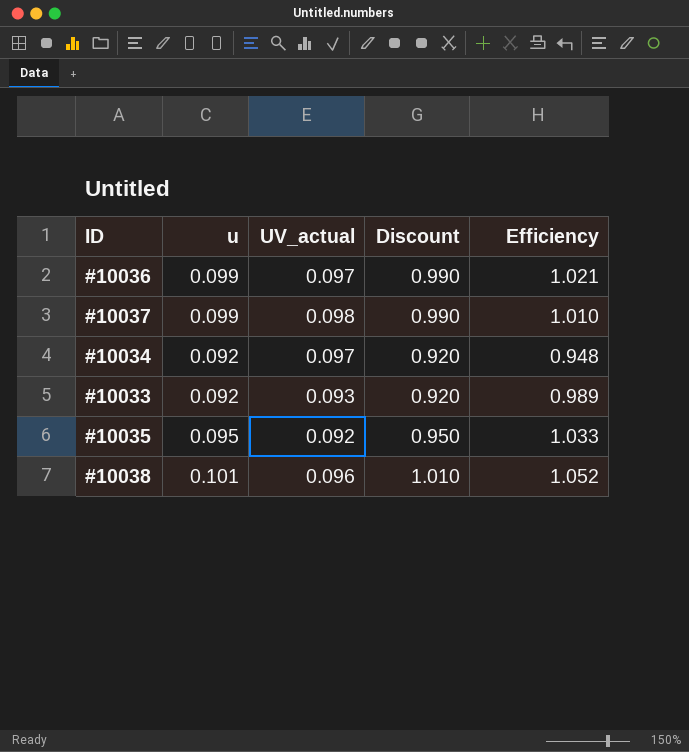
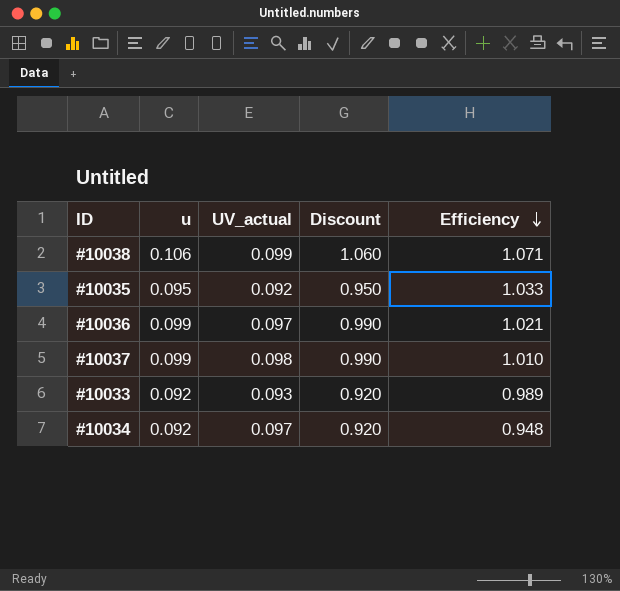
row order: none -> Efficiency descending
#10038 | u: 0.101 -> 0.106
#10038 | UV_actual: 0.096 -> 0.099
#10038 | Discount: 1.010 -> 1.060
#10038 | Efficiency: 1.052 -> 1.071

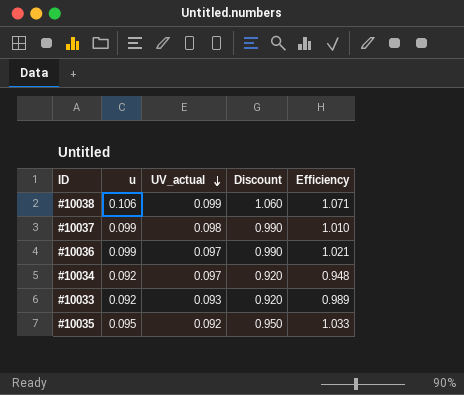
row order: Efficiency descending -> UV_actual descending

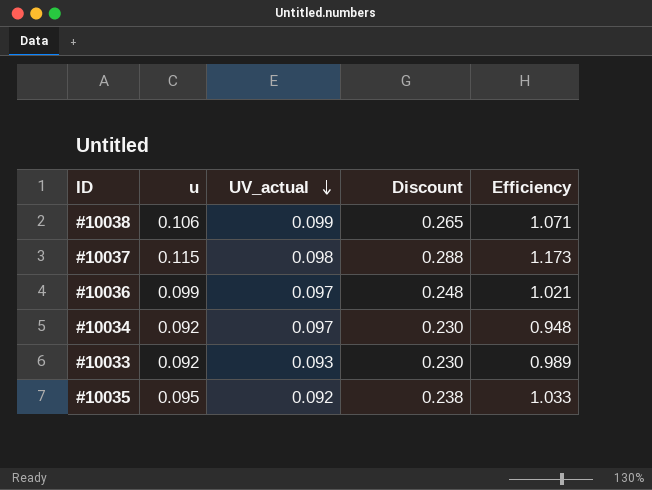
column Discount | formula: [u] * 10 -> [u] * 2.5
#10037 | u: 0.099 -> 0.115
#10037 | Efficiency: 1.010 -> 1.173

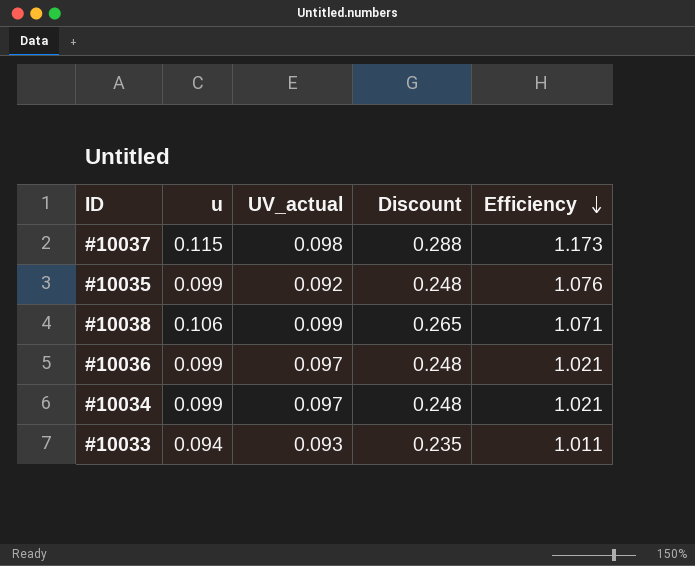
row order: UV_actual descending -> Efficiency descending
#10035 | u: 0.095 -> 0.099
#10035 | Discount: 0.238 -> 0.248
#10035 | Efficiency: 1.033 -> 1.076
#10034 | u: 0.092 -> 0.099
#10034 | Discount: 0.230 -> 0.248
#10034 | Efficiency: 0.948 -> 1.021
#10033 | u: 0.092 -> 0.094
#10033 | Discount: 0.230 -> 0.235
#10033 | Efficiency: 0.989 -> 1.011

